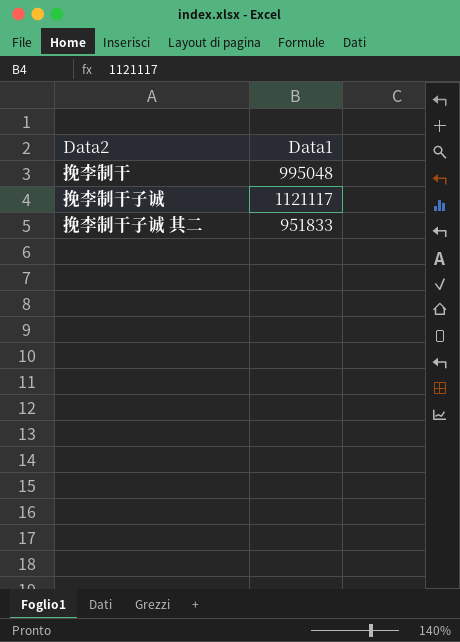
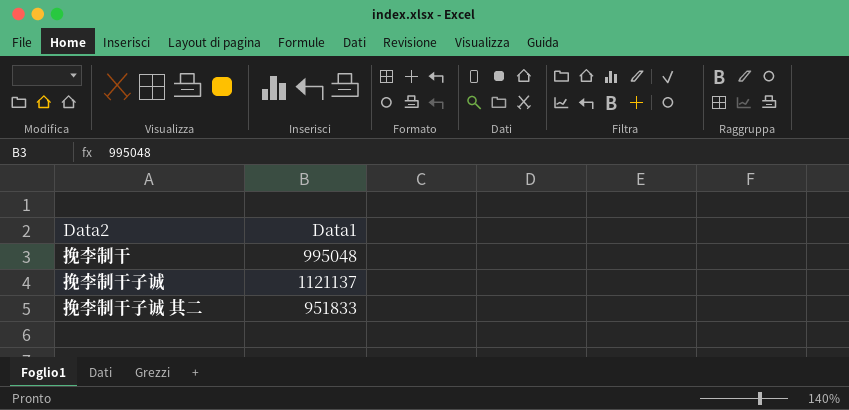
挽李制干子诚 | Data1: 1121117 -> 1121137

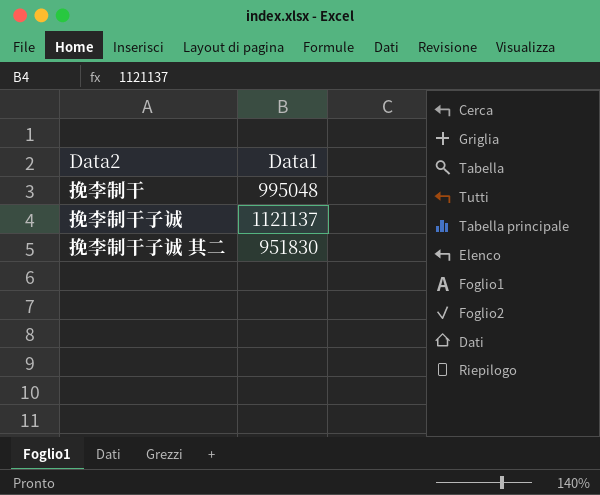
挽李制干子诚 其二 | Data1: 951833 -> 951830

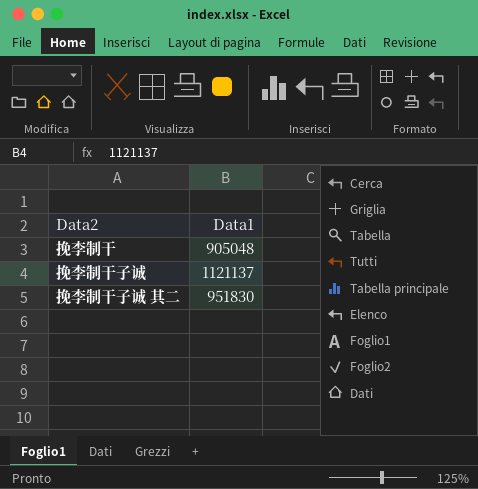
挽李制干 | Data1: 995048 -> 905048

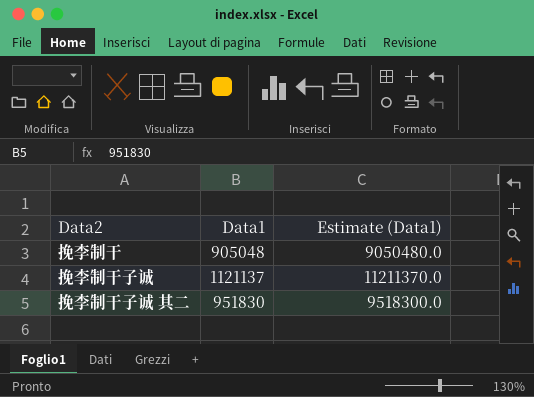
column Estimate (Data1) | formula: none -> [Data1] * 10

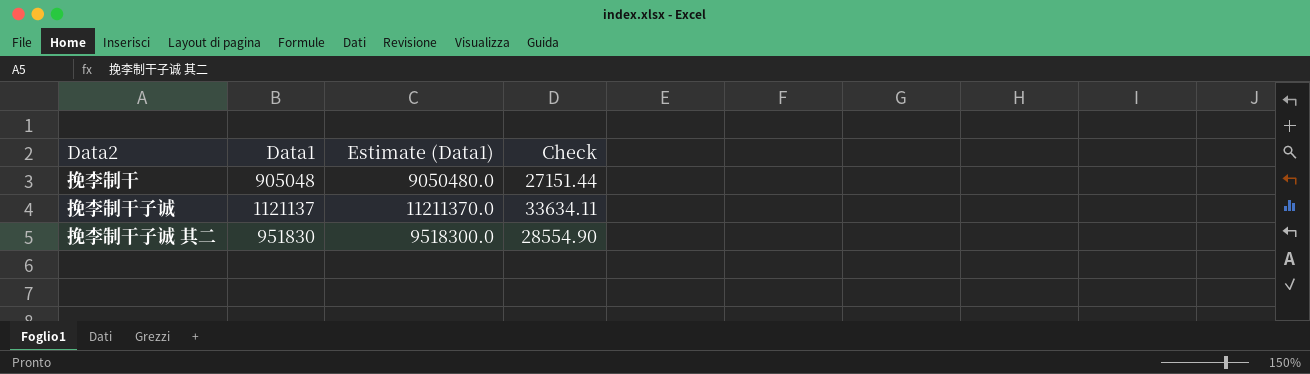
column Check | formula: none -> [Data1] * 0.03

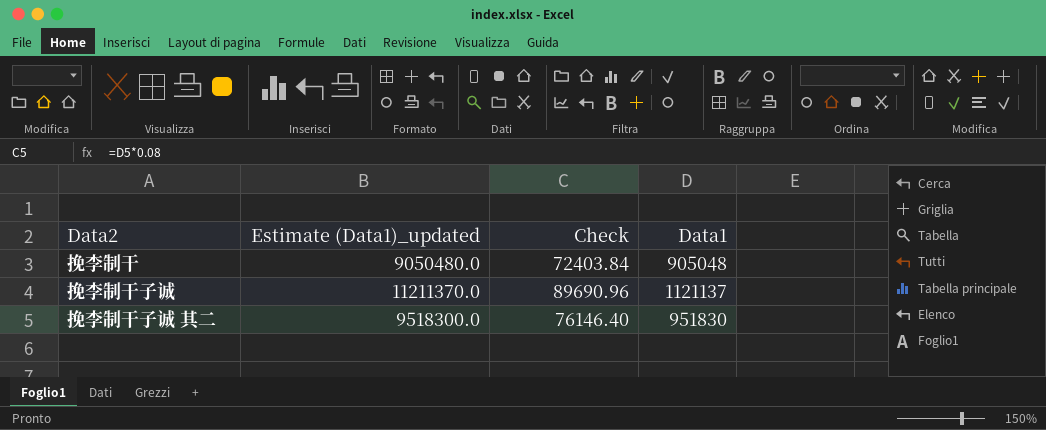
column name: Estimate (Data1) -> Estimate (Data1)_updated
column Check | formula: [Data1] * 0.03 -> [Data1] * 0.08
column Data1 | position: 2 -> 4

